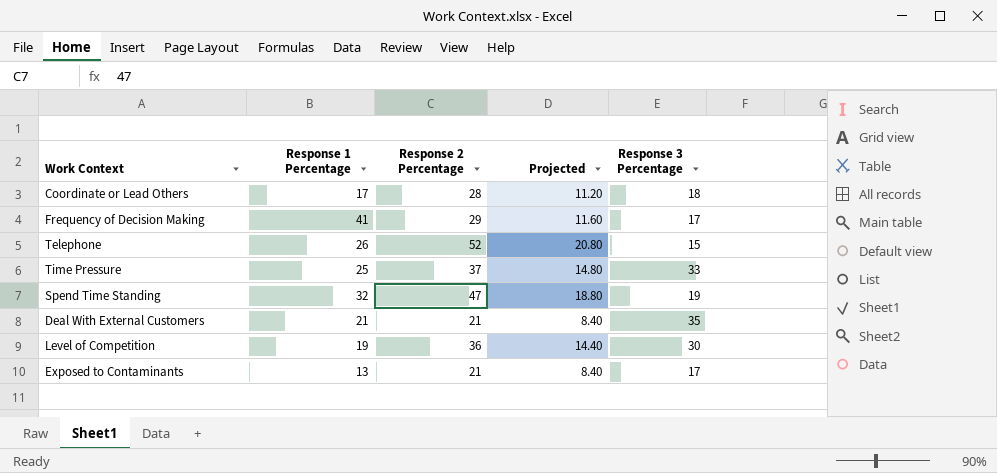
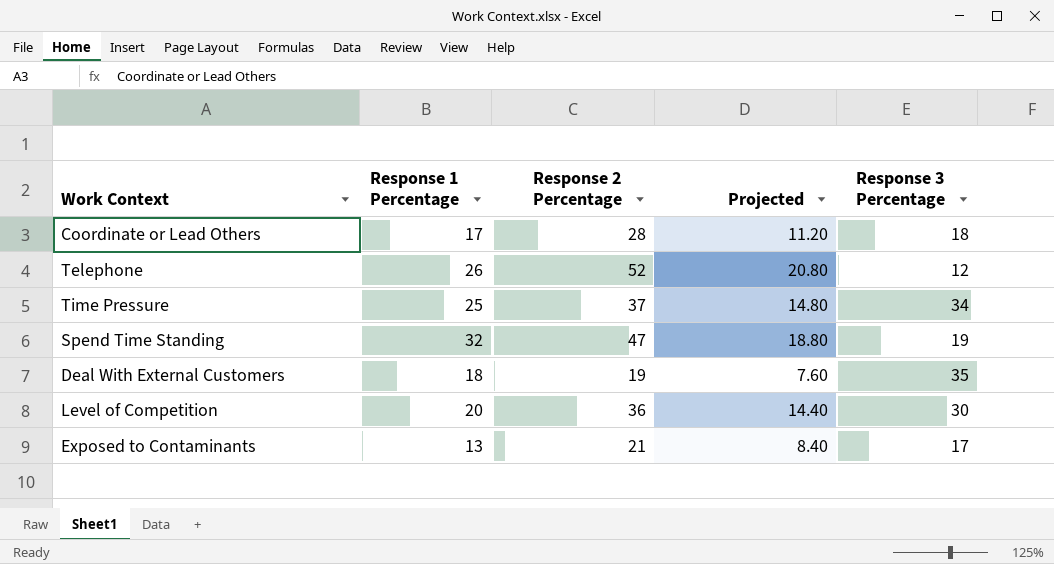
row Frequency of Decision Making: 41 | 29 | 11.60 | 17 -> none
Telephone | Response 3 Percentage: 15 -> 12
Time Pressure | Response 3 Percentage: 33 -> 34
Deal With External Customers | Response 1 Percentage: 21 -> 18
Deal With External Customers | Response 2 Percentage: 21 -> 19
Deal With External Customers | Projected: 8.40 -> 7.60
Level of Competition | Response 1 Percentage: 19 -> 20

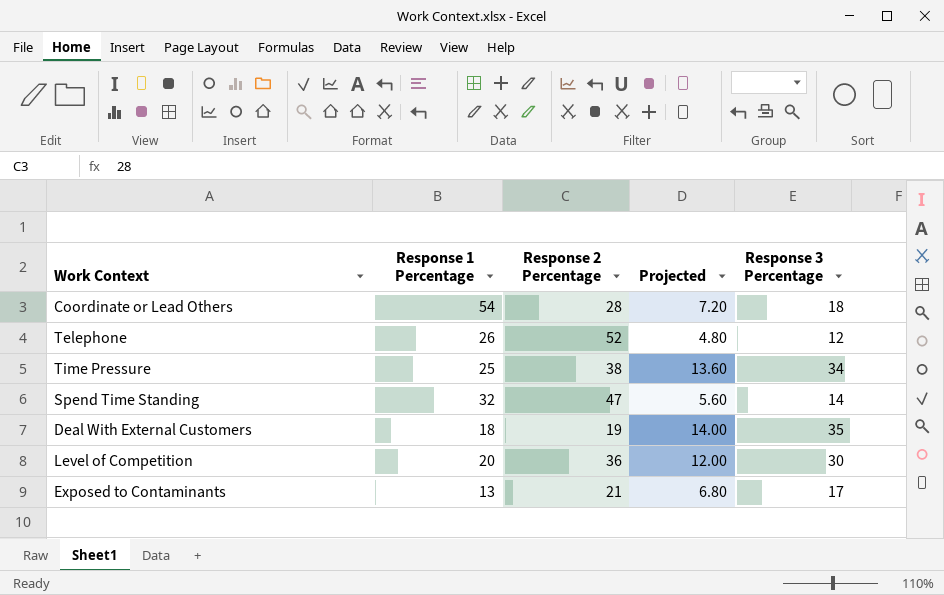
column Projected | formula: [Response 2 Percentage] * 0.4 -> [Response 3 Percentage] * 0.4
Coordinate or Lead Others | Response 1 Percentage: 17 -> 54
Time Pressure | Response 2 Percentage: 37 -> 38
Spend Time Standing | Response 3 Percentage: 19 -> 14

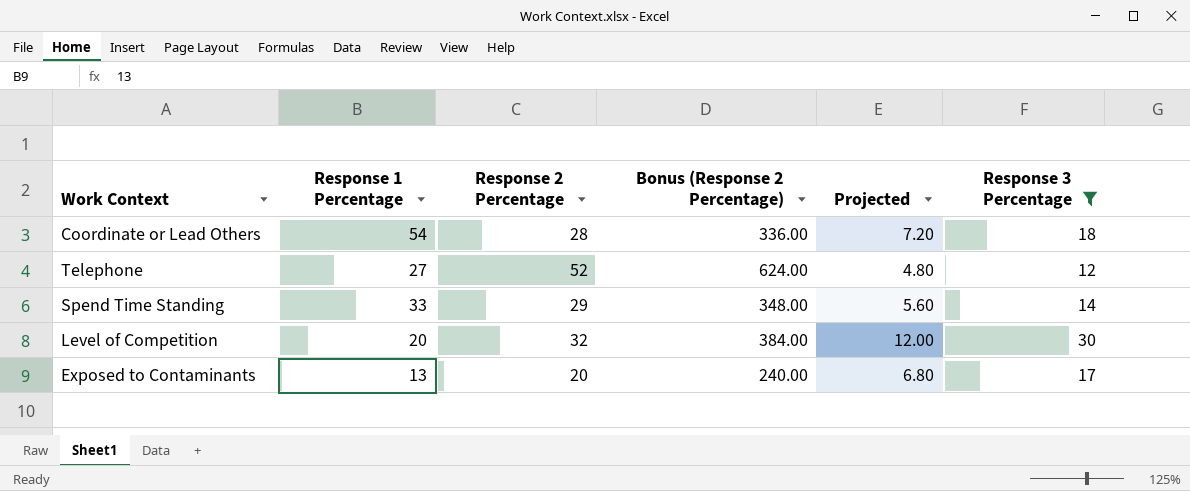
filter: none -> Response 3 Percentage <= 30
column Bonus (Response 2 Percentage) | formula: none -> [Response 2 Percentage] * 12
Telephone | Response 1 Percentage: 26 -> 27
Spend Time Standing | Response 1 Percentage: 32 -> 33
Spend Time Standing | Response 2 Percentage: 47 -> 29
Level of Competition | Response 2 Percentage: 36 -> 32
Exposed to Contaminants | Response 2 Percentage: 21 -> 20

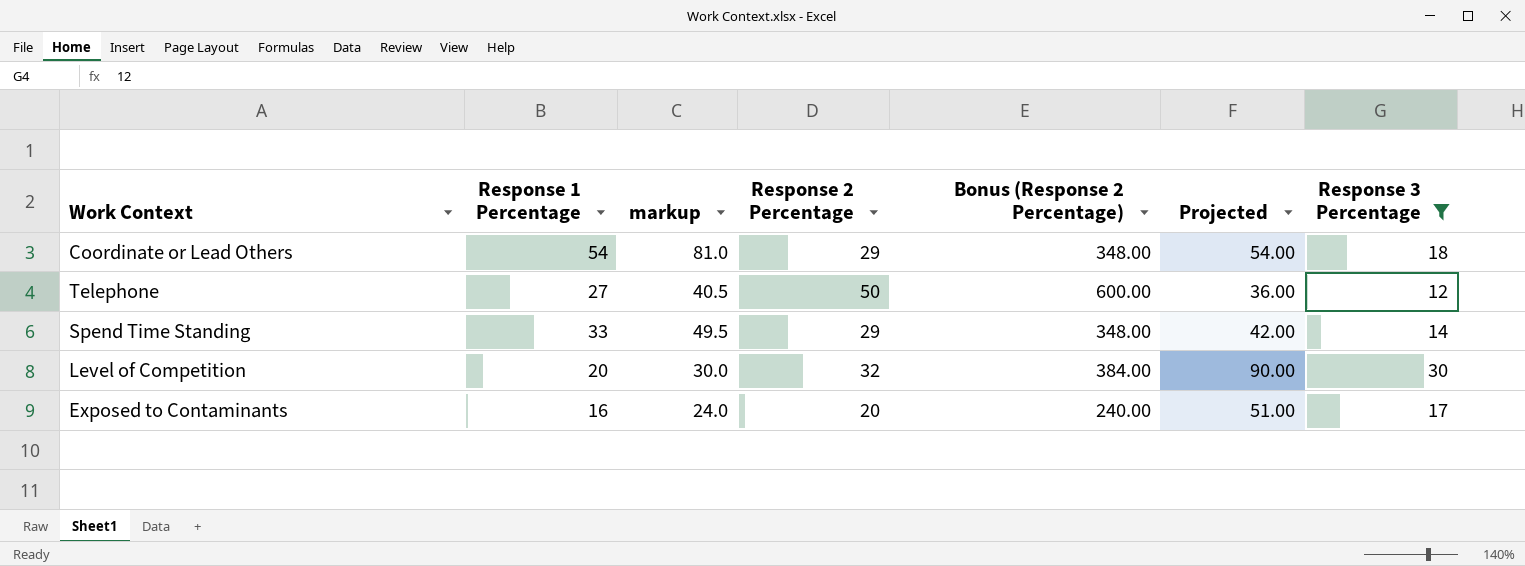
column markup | formula: none -> [Response 1 Percentage] * 1.5
column Projected | formula: [Response 3 Percentage] * 0.4 -> [Response 3 Percentage] * 3
Coordinate or Lead Others | Response 2 Percentage: 28 -> 29
Coordinate or Lead Others | Bonus (Response 2 Percentage): 336.00 -> 348.00
Telephone | Response 2 Percentage: 52 -> 50
Telephone | Bonus (Response 2 Percentage): 624.00 -> 600.00
Exposed to Contaminants | Response 1 Percentage: 13 -> 16

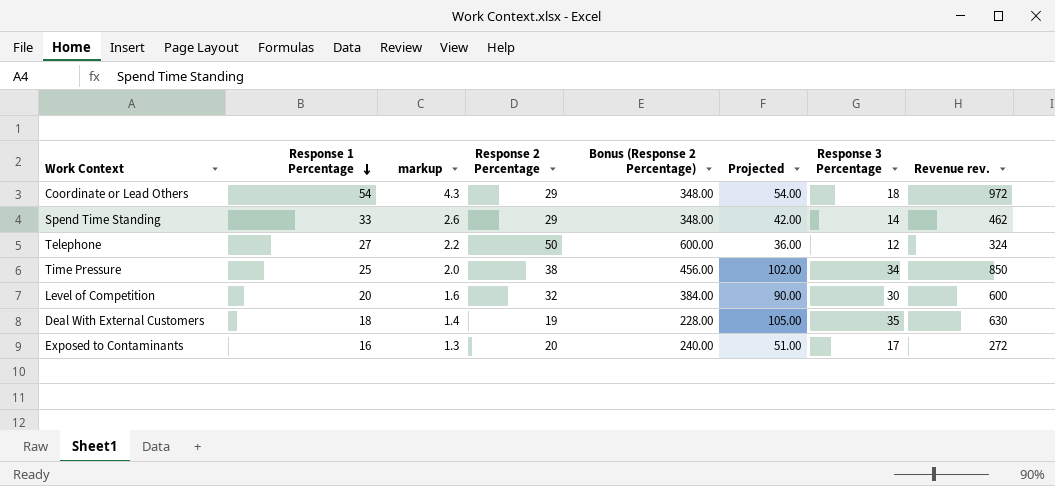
filter: Response 3 Percentage <= 30 -> none
row order: none -> Response 1 Percentage descending
column markup | formula: [Response 1 Percentage] * 1.5 -> [Response 1 Percentage] * 0.08
column Revenue rev. | formula: none -> [Response 1 Percentage] * [Response 3 Percentage]

